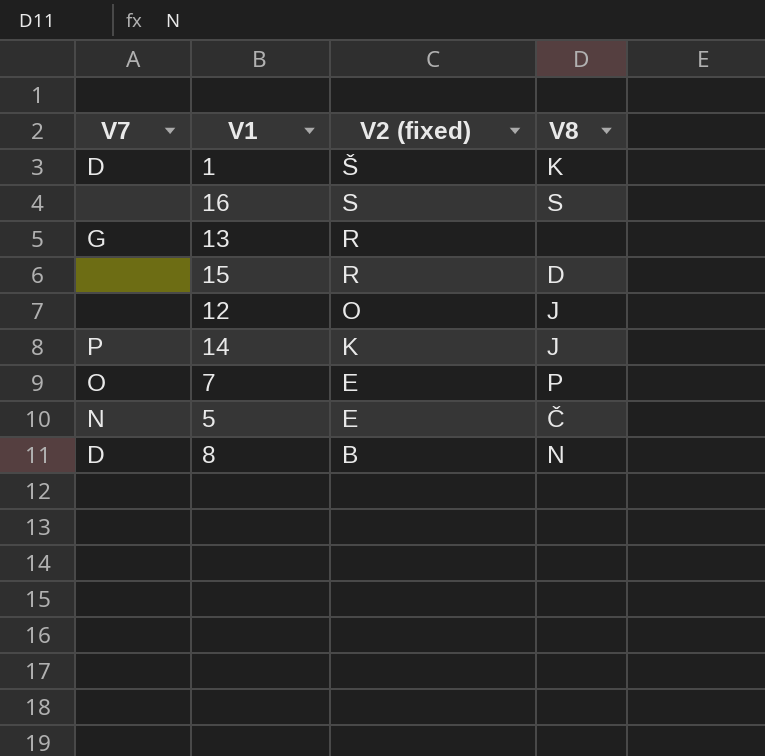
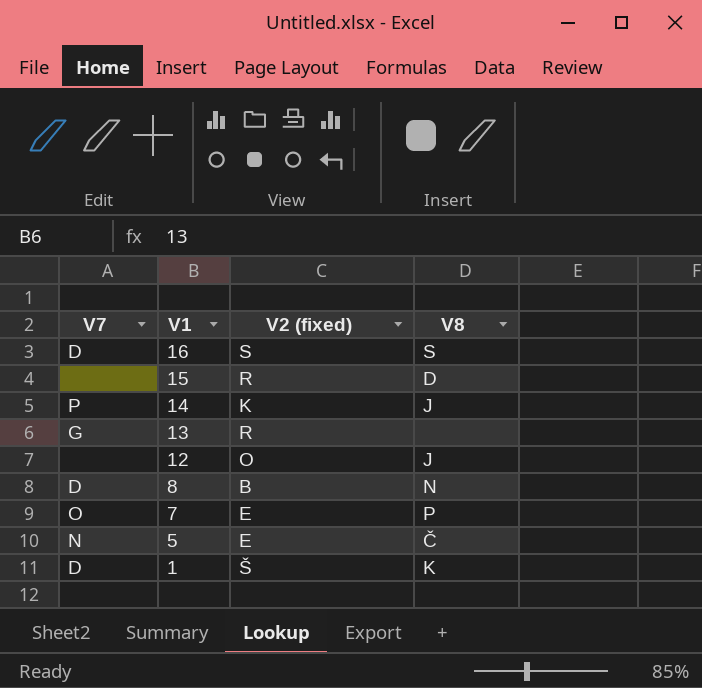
row order: V2 (fixed) descending -> V1 descending
16 | V7: none -> D

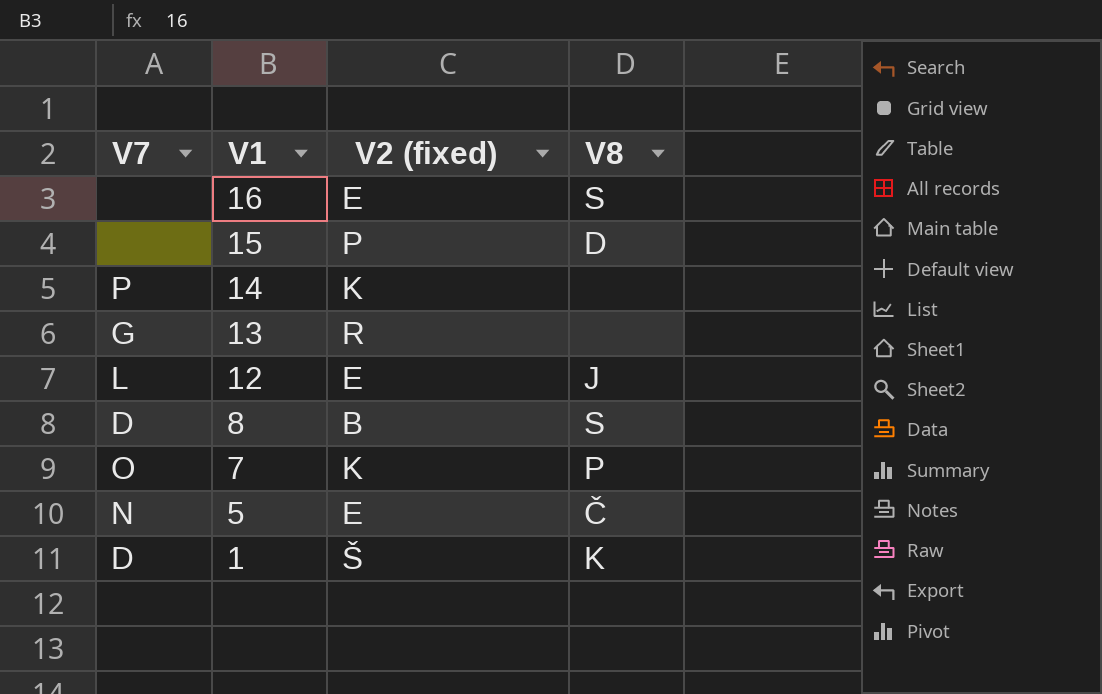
16 | V7: D -> none
16 | V2 (fixed): S -> E
15 | V2 (fixed): R -> P
14 | V8: J -> none
12 | V7: none -> L
12 | V2 (fixed): O -> E
8 | V8: N -> S
7 | V2 (fixed): E -> K

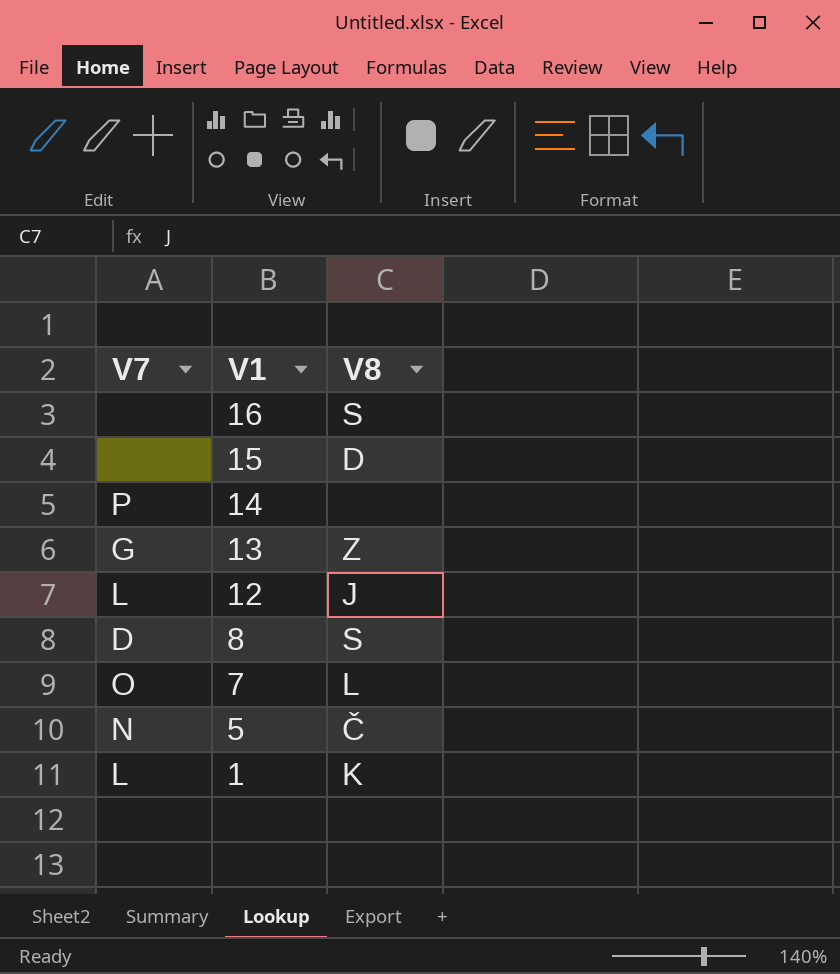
column V2 (fixed) | position: 3 -> none
13 | V8: none -> Z
7 | V8: P -> L
1 | V7: D -> L

